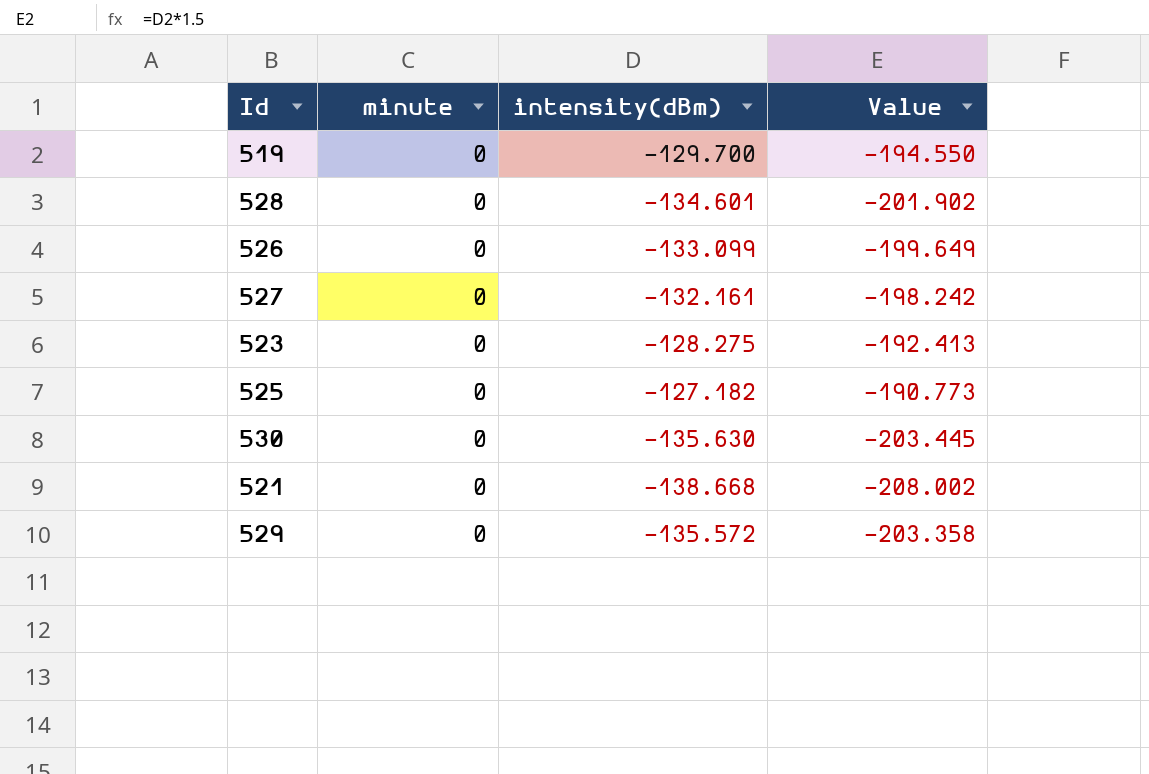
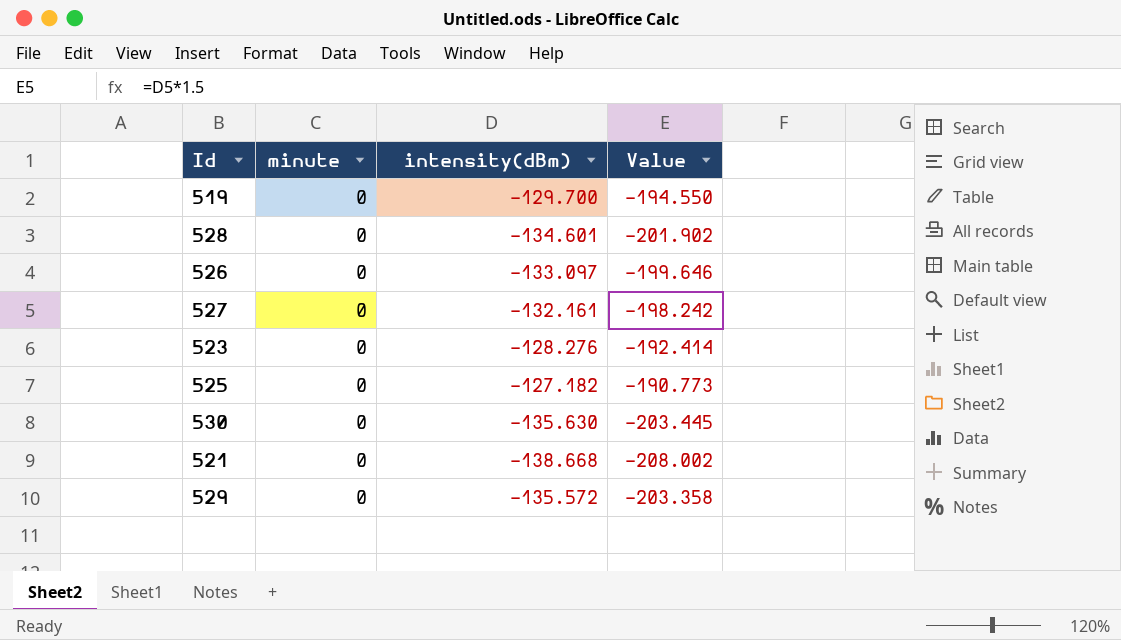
526 | intensity(dBm): -133.099 -> -133.097
526 | Value: -199.649 -> -199.646
523 | intensity(dBm): -128.275 -> -128.276
523 | Value: -192.413 -> -192.414

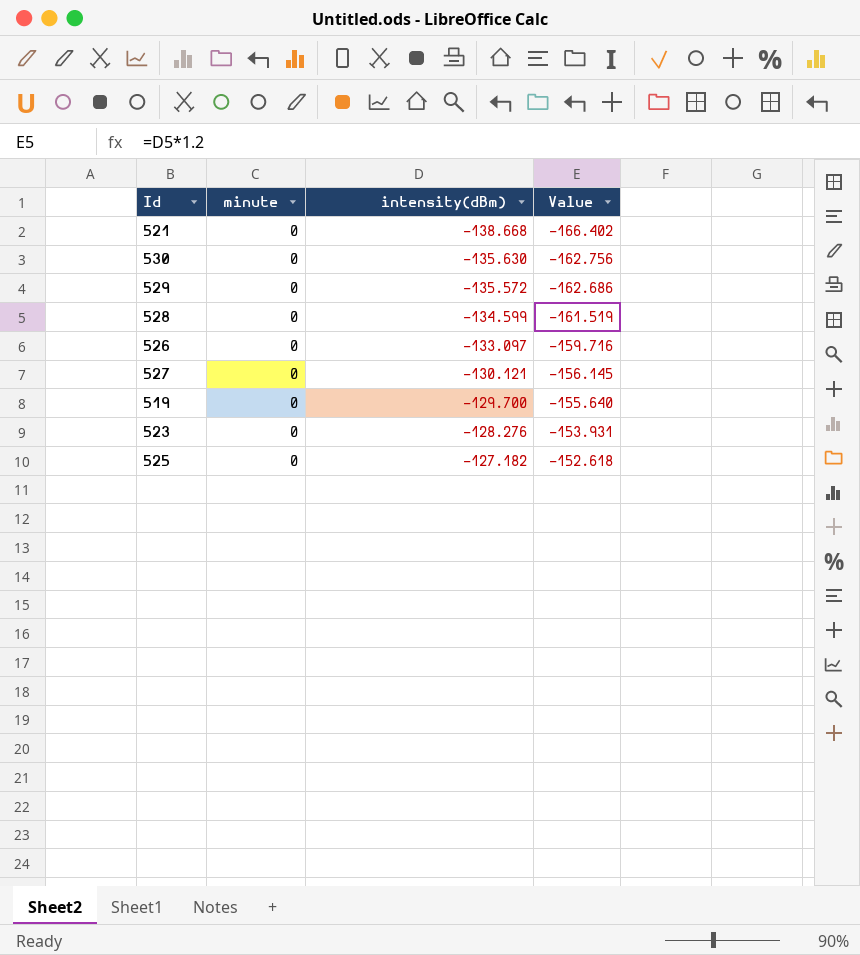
row order: none -> intensity(dBm) ascending
column Value | formula: [intensity(dBm)] * 1.5 -> [intensity(dBm)] * 1.2
528 | intensity(dBm): -134.601 -> -134.599
527 | intensity(dBm): -132.161 -> -130.121

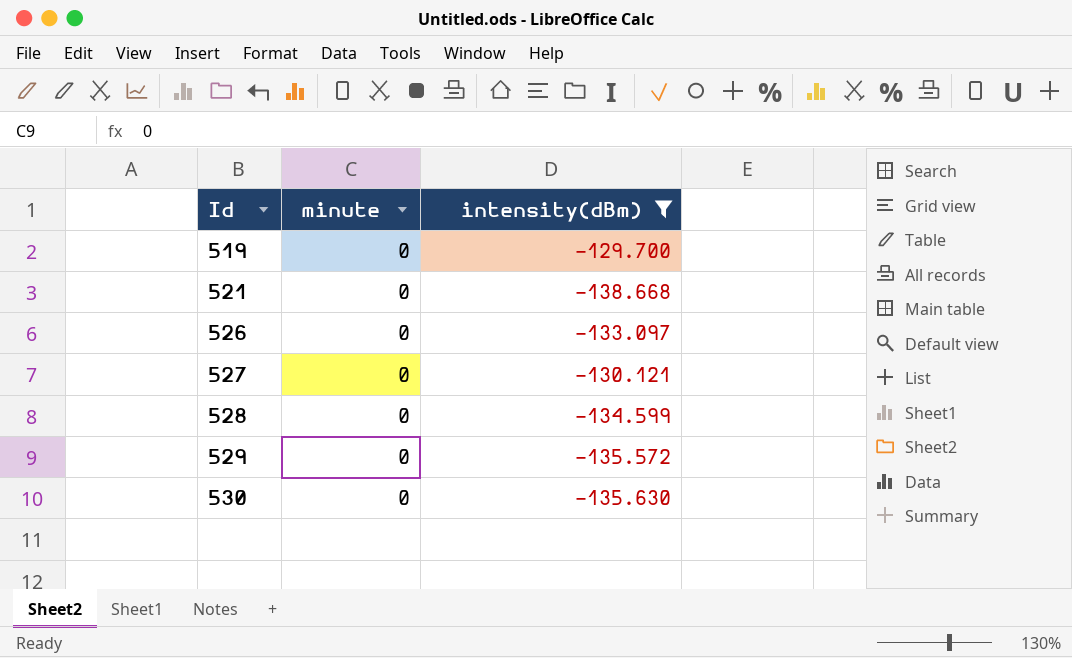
filter: none -> intensity(dBm) <= -129.700
row order: intensity(dBm) ascending -> Id ascending
column Value | formula: [intensity(dBm)] * 1.2 -> none

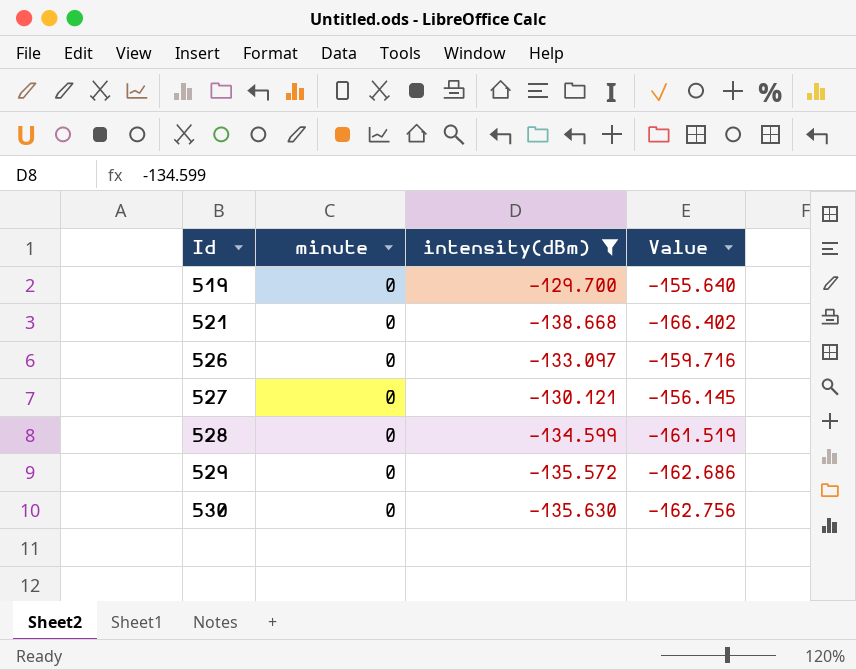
column Value | formula: none -> [intensity(dBm)] * 1.2

